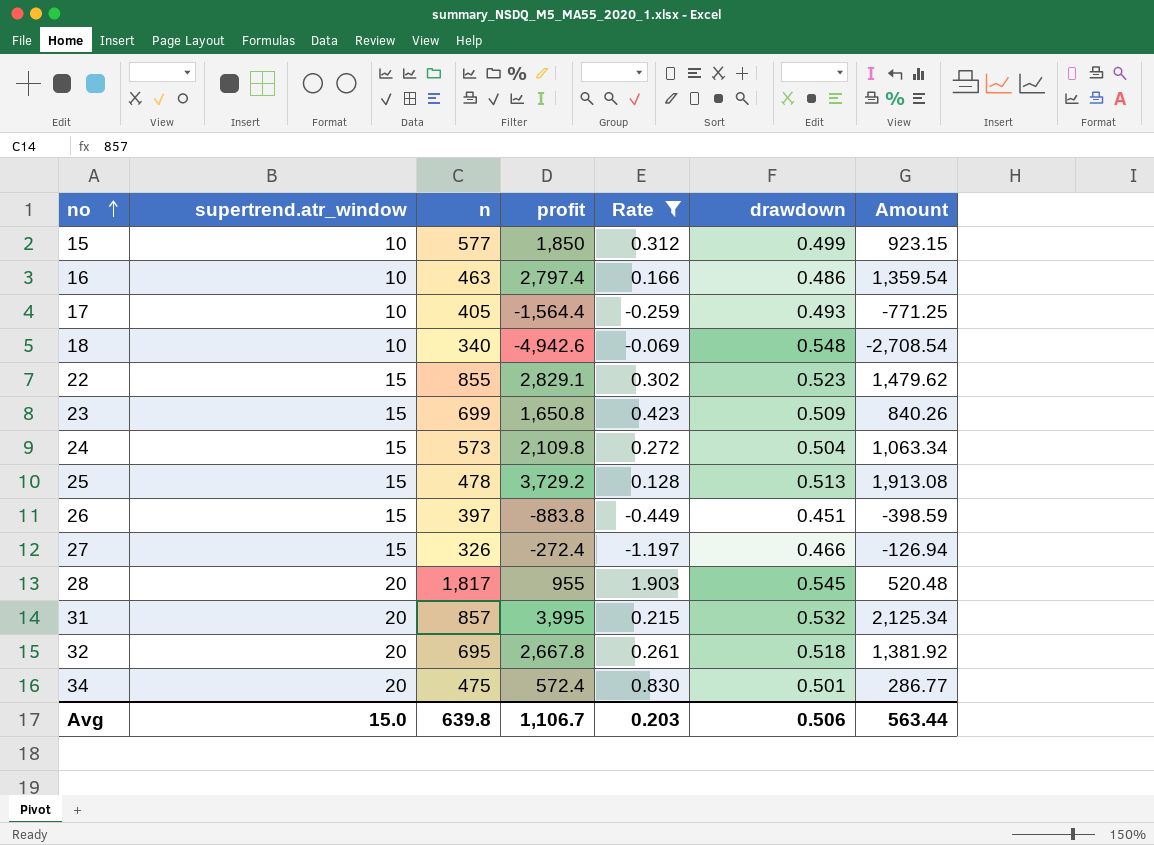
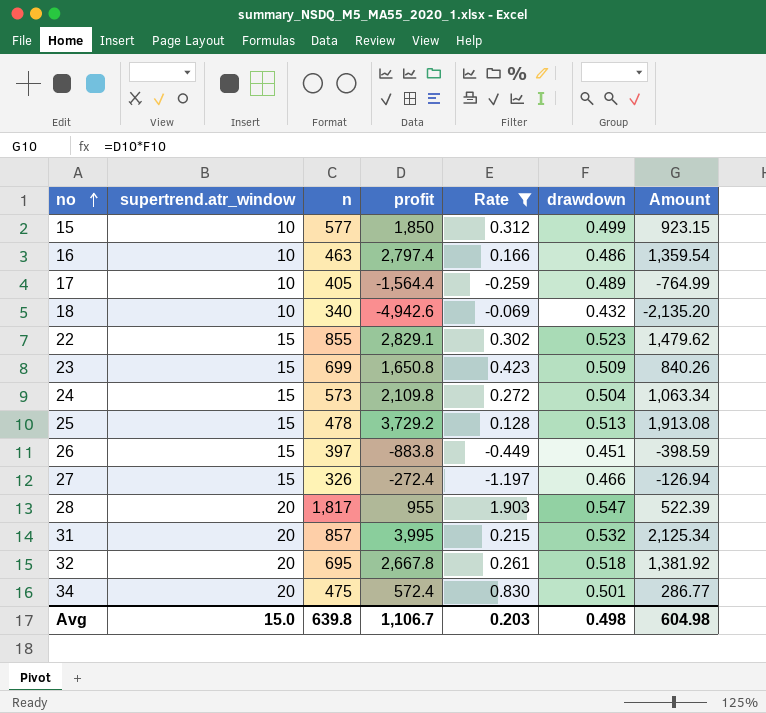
17 | drawdown: 0.493 -> 0.489
17 | Amount: -771.25 -> -764.99
18 | drawdown: 0.548 -> 0.432
18 | Amount: -2,708.54 -> -2,135.20
28 | drawdown: 0.545 -> 0.547
28 | Amount: 520.48 -> 522.39
Avg | drawdown: 0.506 -> 0.498
Avg | Amount: 563.44 -> 604.98

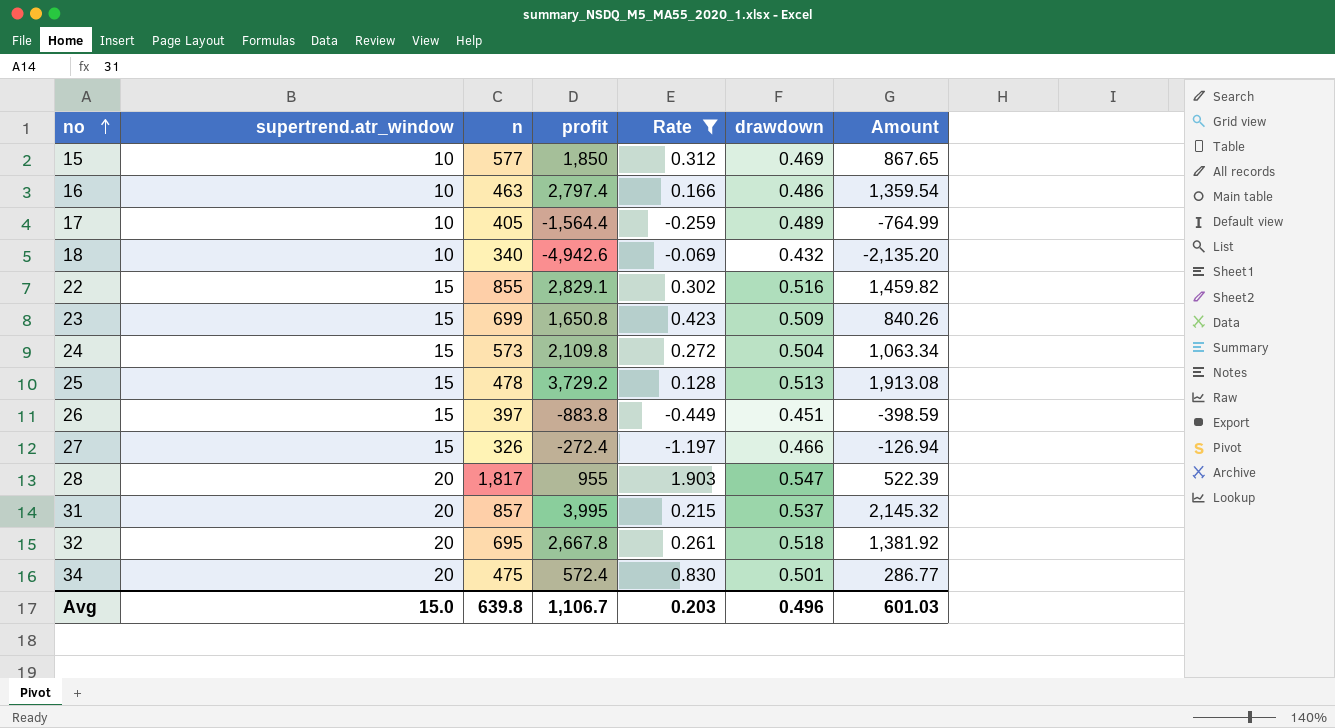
15 | drawdown: 0.499 -> 0.469
15 | Amount: 923.15 -> 867.65
22 | drawdown: 0.523 -> 0.516
22 | Amount: 1,479.62 -> 1,459.82
31 | drawdown: 0.532 -> 0.537
31 | Amount: 2,125.34 -> 2,145.32
Avg | drawdown: 0.498 -> 0.496
Avg | Amount: 604.98 -> 601.03

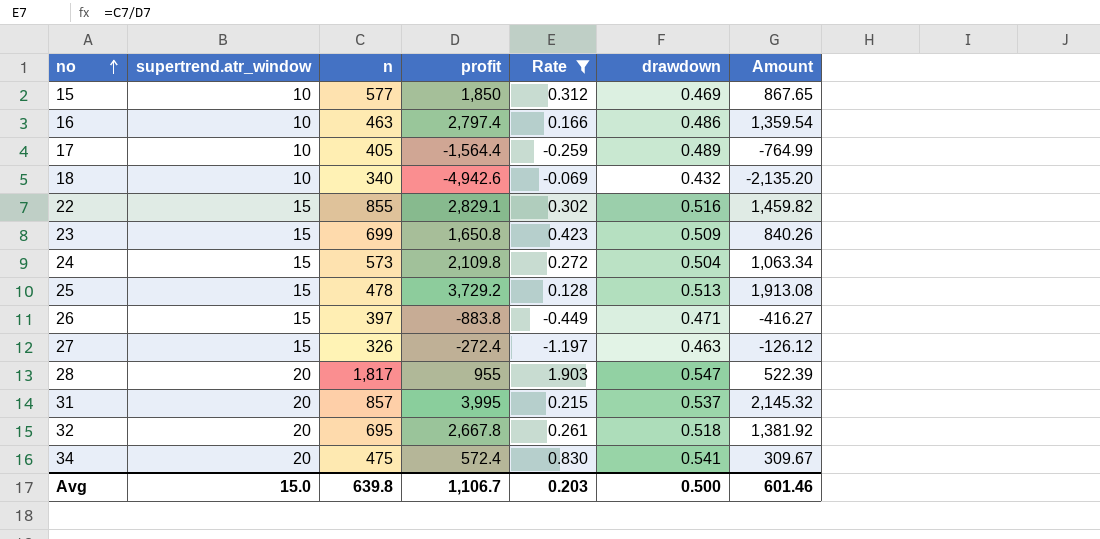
26 | drawdown: 0.451 -> 0.471
26 | Amount: -398.59 -> -416.27
27 | drawdown: 0.466 -> 0.463
27 | Amount: -126.94 -> -126.12
34 | drawdown: 0.501 -> 0.541
34 | Amount: 286.77 -> 309.67
Avg | drawdown: 0.496 -> 0.500
Avg | Amount: 601.03 -> 601.46

